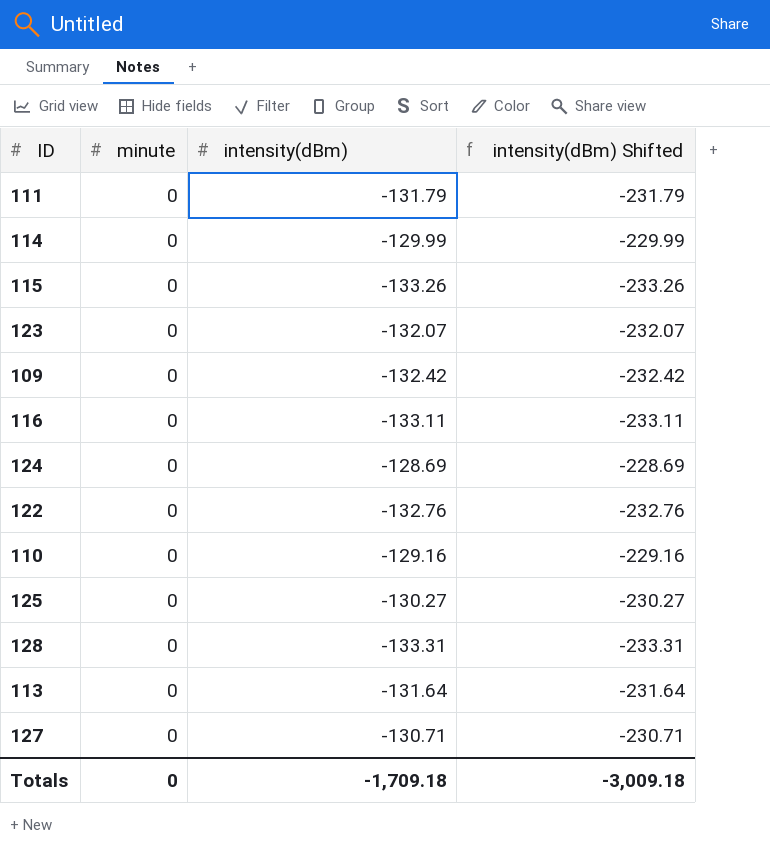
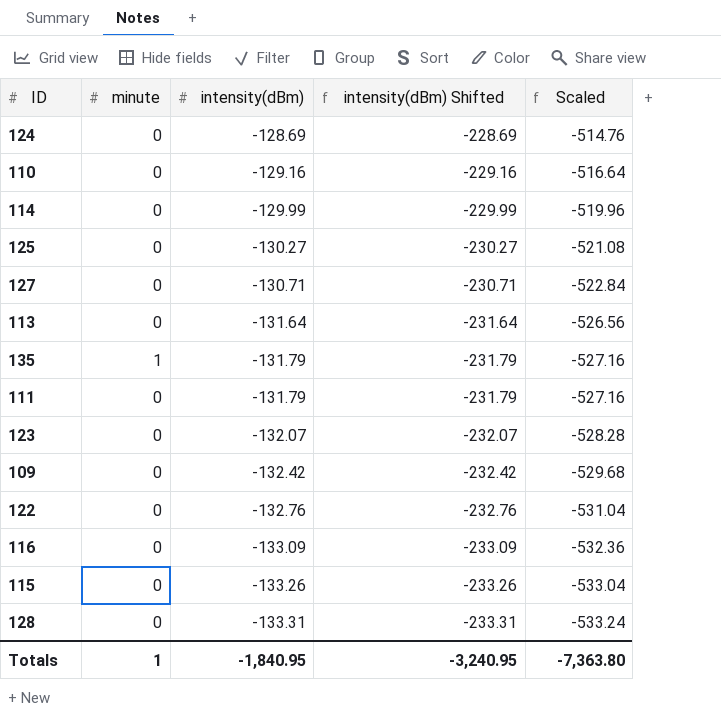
row order: none -> intensity(dBm) descending
column Scaled | formula: none -> [intensity(dBm)] * 4
row 135: none -> 1 | -131.79 | -231.79 | -527.16
116 | intensity(dBm): -133.11 -> -133.09
116 | intensity(dBm) Shifted: -233.11 -> -233.09
Totals | minute: 0 -> 1
Totals | intensity(dBm): -1,709.18 -> -1,840.95
Totals | intensity(dBm) Shifted: -3,009.18 -> -3,240.95

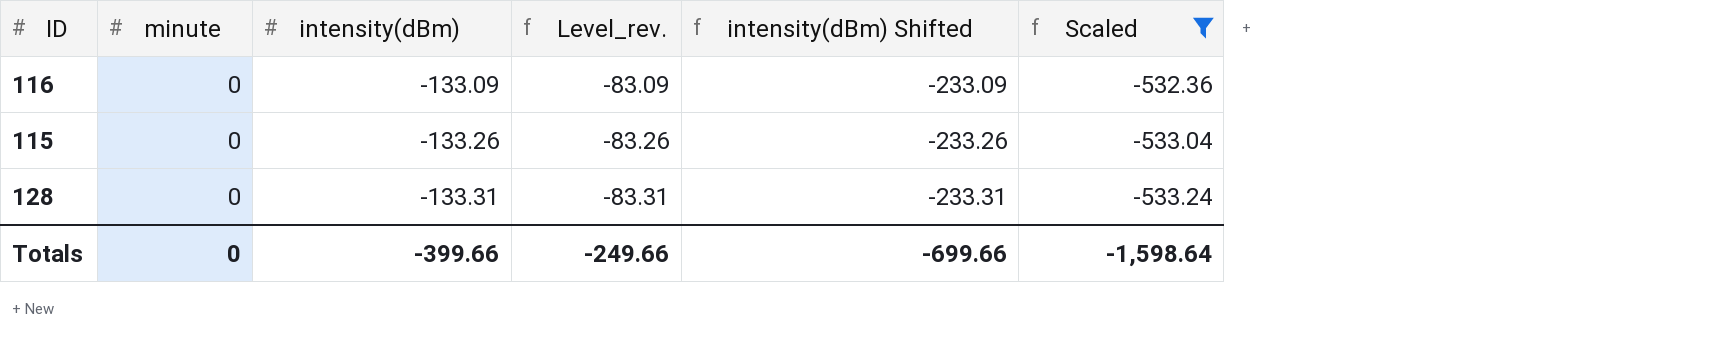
filter: none -> Scaled <= -532.36
column Level_rev. | formula: none -> [intensity(dBm)] + 50
Totals | minute: 1 -> 0
Totals | intensity(dBm): -1,840.95 -> -399.66
Totals | intensity(dBm) Shifted: -3,240.95 -> -699.66
Totals | Scaled: -7,363.80 -> -1,598.64

